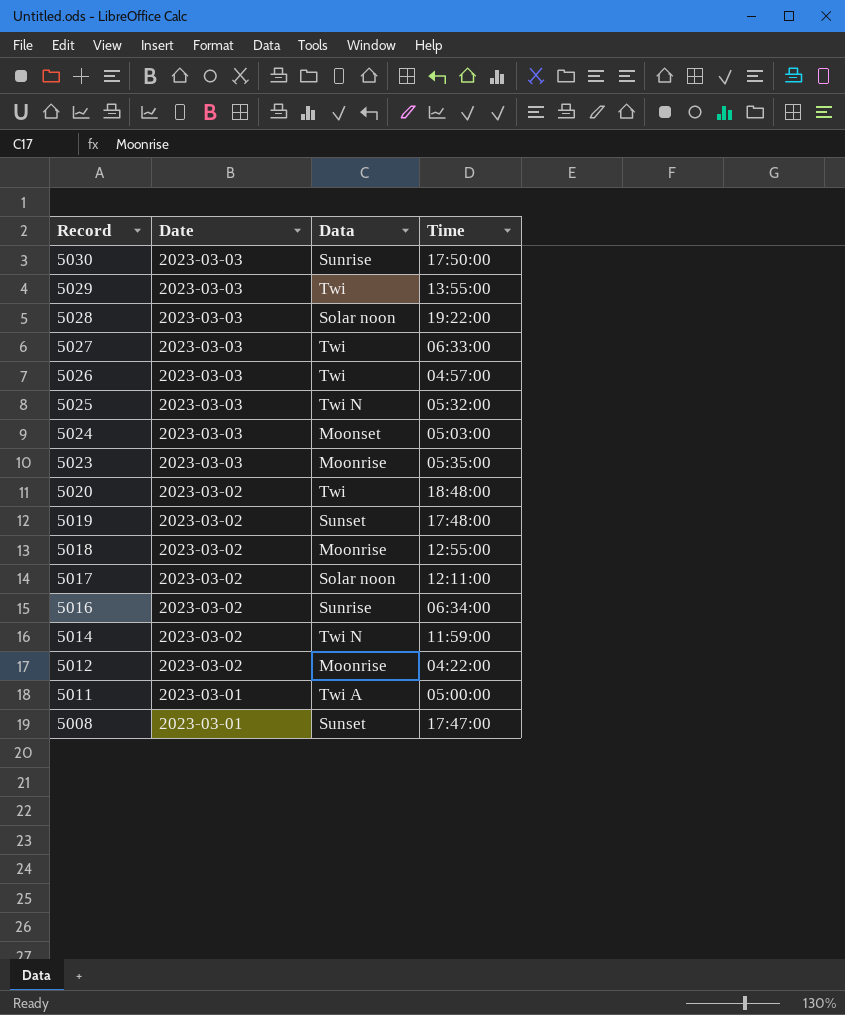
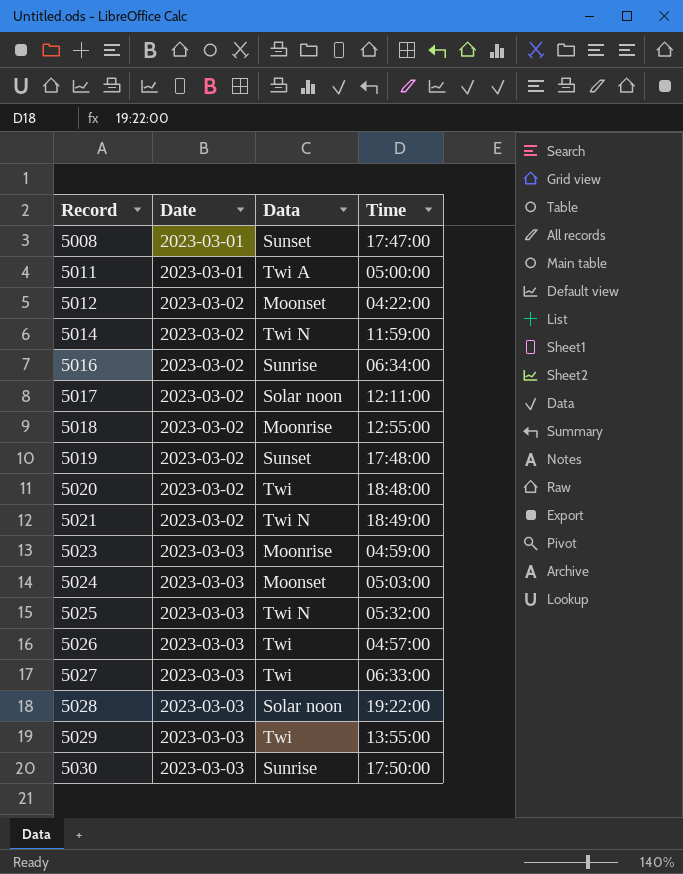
row order: Record descending -> Record ascending
5012 | Data: Moonrise -> Moonset
row 5021: none -> 2023-03-02 | Twi N | 18:49:00
5023 | Time: 05:35:00 -> 04:59:00

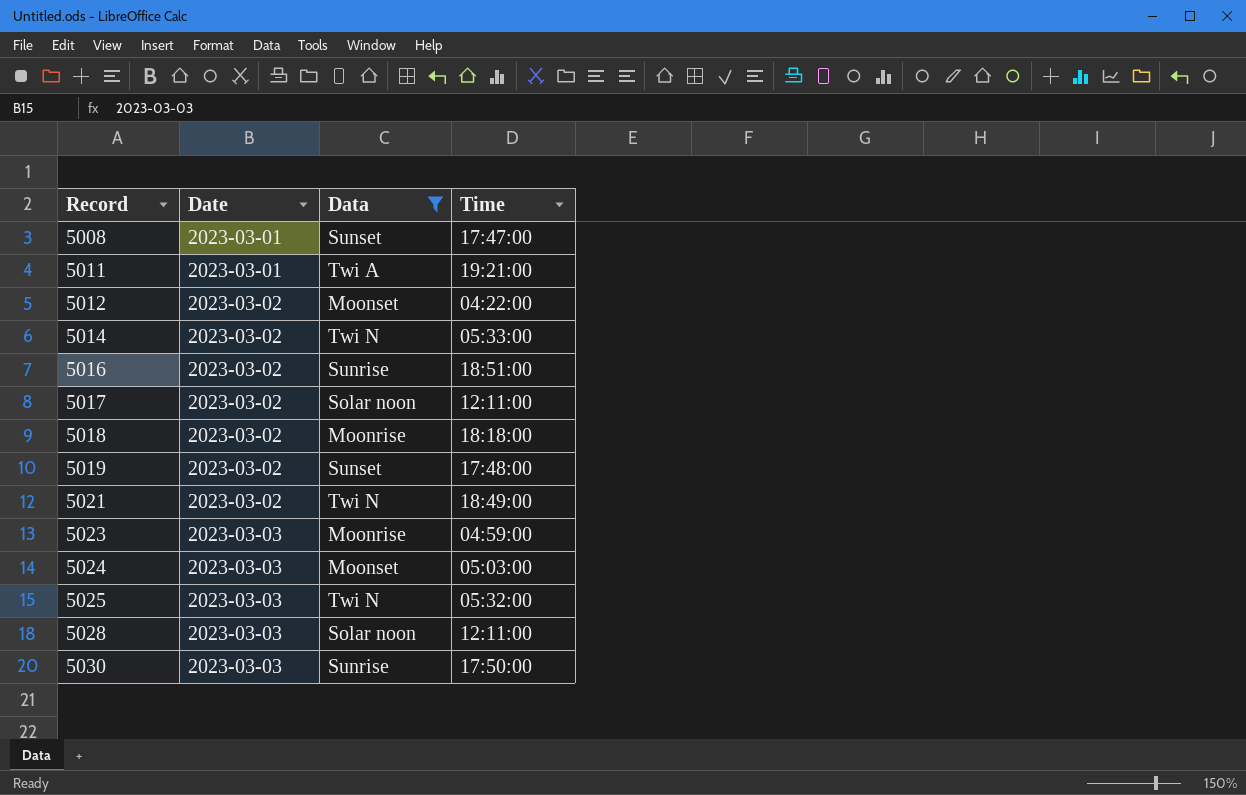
filter: none -> Data != Twi
5011 | Time: 05:00:00 -> 19:21:00
5014 | Time: 11:59:00 -> 05:33:00
5016 | Time: 06:34:00 -> 18:51:00
5018 | Time: 12:55:00 -> 18:18:00
5028 | Time: 19:22:00 -> 12:11:00

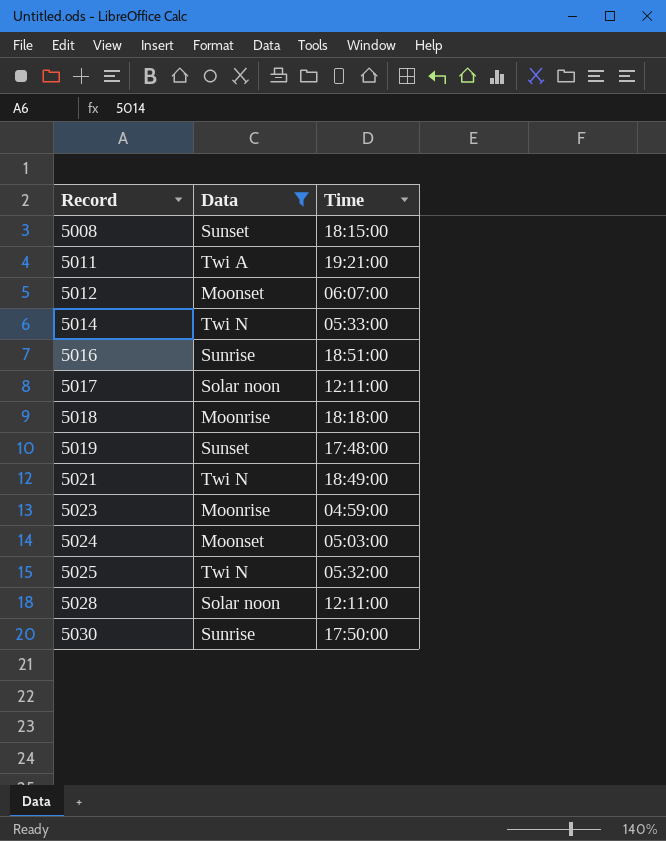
column Date | position: 2 -> none
5008 | Time: 17:47:00 -> 18:15:00
5012 | Time: 04:22:00 -> 06:07:00

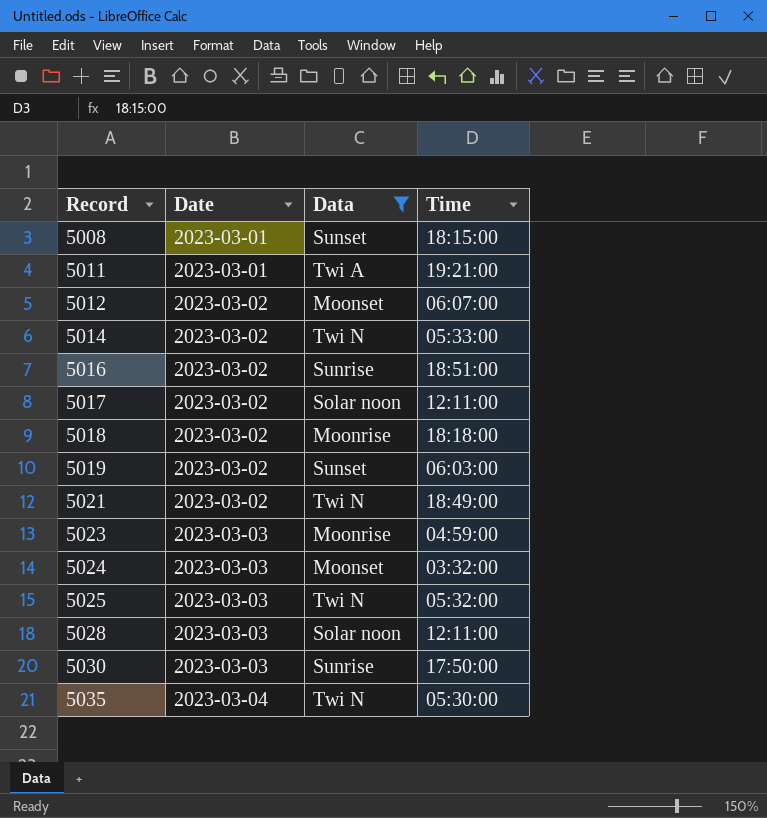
column Date | position: none -> 2
5019 | Time: 17:48:00 -> 06:03:00
5024 | Time: 05:03:00 -> 03:32:00
row 5035: none -> 2023-03-04 | Twi N | 05:30:00

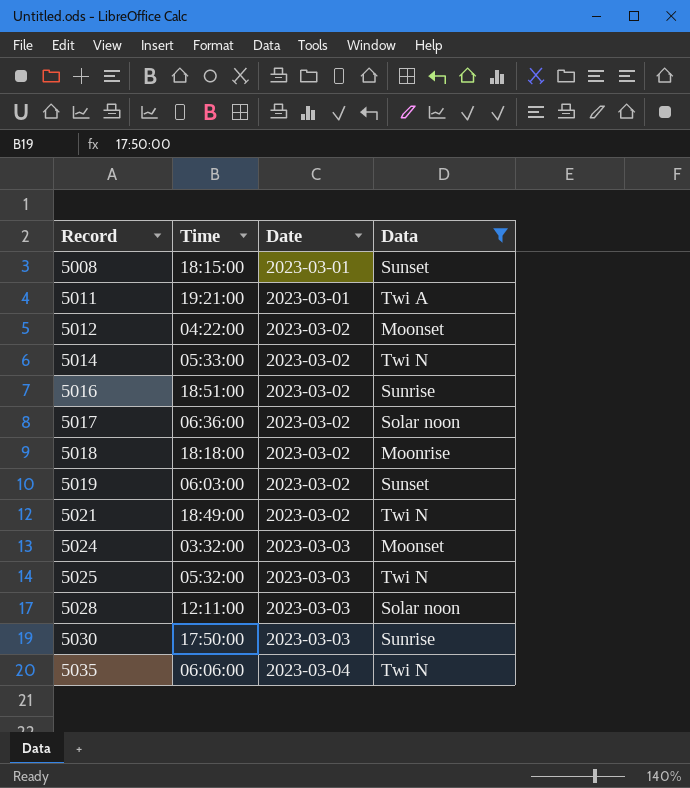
column Time | position: 4 -> 2
row 5023: 2023-03-03 | Moonrise | 04:59:00 -> none
5012 | Time: 06:07:00 -> 04:22:00
5017 | Time: 12:11:00 -> 06:36:00
5035 | Time: 05:30:00 -> 06:06:00

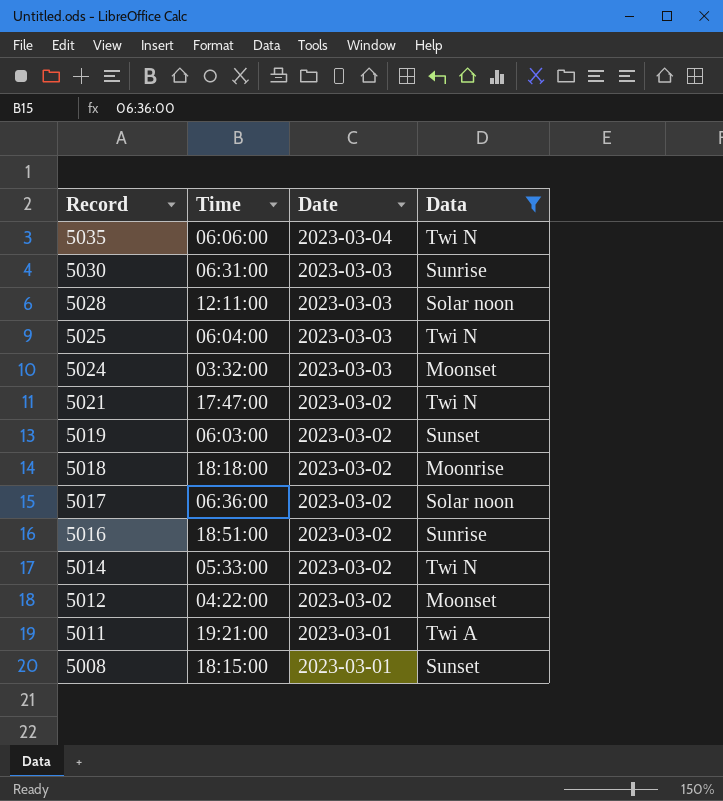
row order: Record ascending -> Record descending
5030 | Time: 17:50:00 -> 06:31:00
5025 | Time: 05:32:00 -> 06:04:00
5021 | Time: 18:49:00 -> 17:47:00

